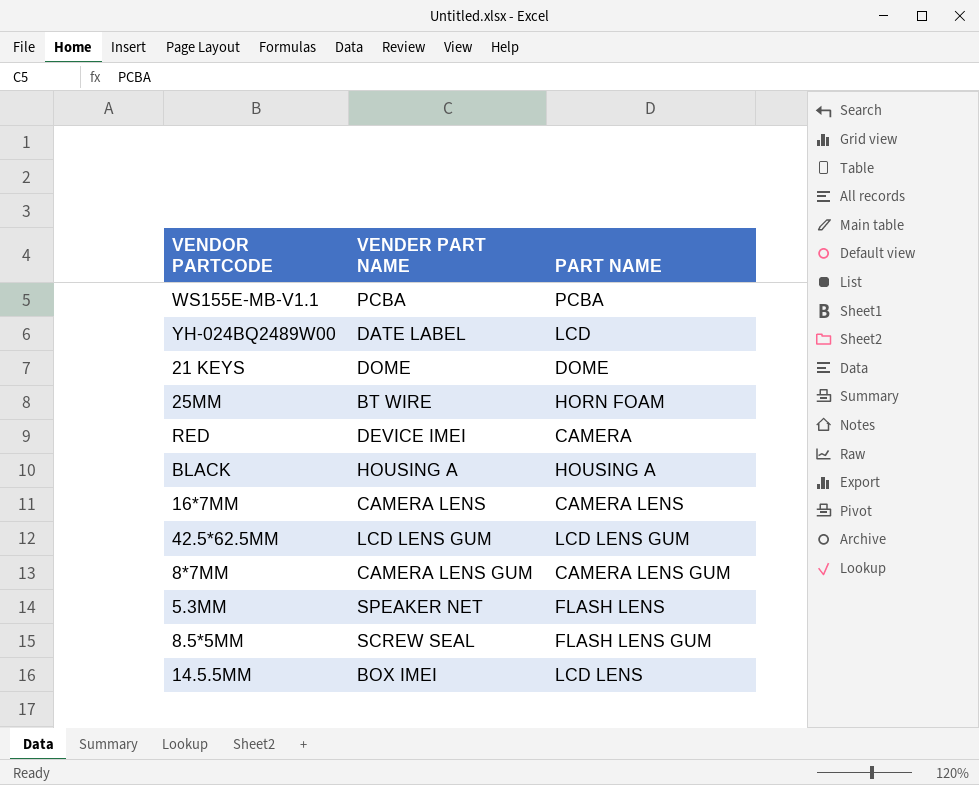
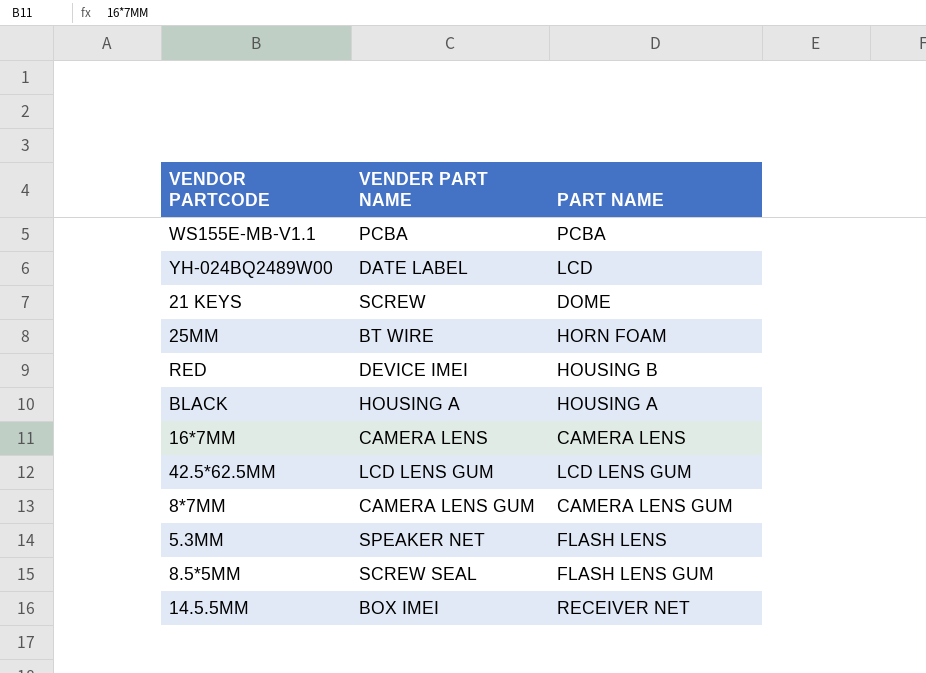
21 KEYS | VENDER PART NAME: DOME -> SCREW
RED | PART NAME: CAMERA -> HOUSING B
14.5.5MM | PART NAME: LCD LENS -> RECEIVER NET

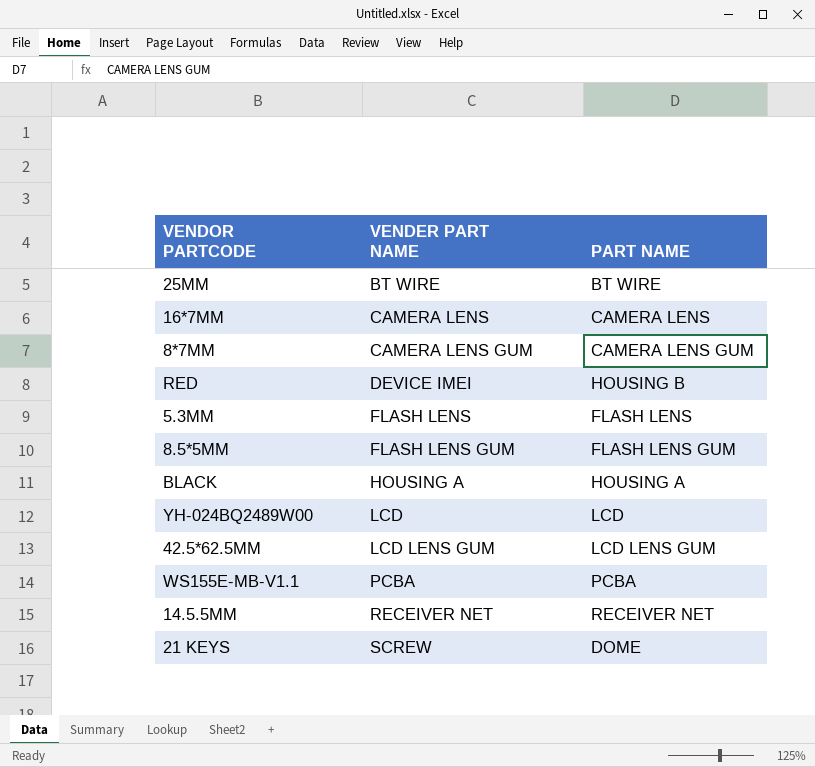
row order: none -> VENDER PART NAME ascending
25MM | PART NAME: HORN FOAM -> BT WIRE
5.3MM | VENDER PART NAME: SPEAKER NET -> FLASH LENS
8.5*5MM | VENDER PART NAME: SCREW SEAL -> FLASH LENS GUM
YH-024BQ2489W00 | VENDER PART NAME: DATE LABEL -> LCD
14.5.5MM | VENDER PART NAME: BOX IMEI -> RECEIVER NET

